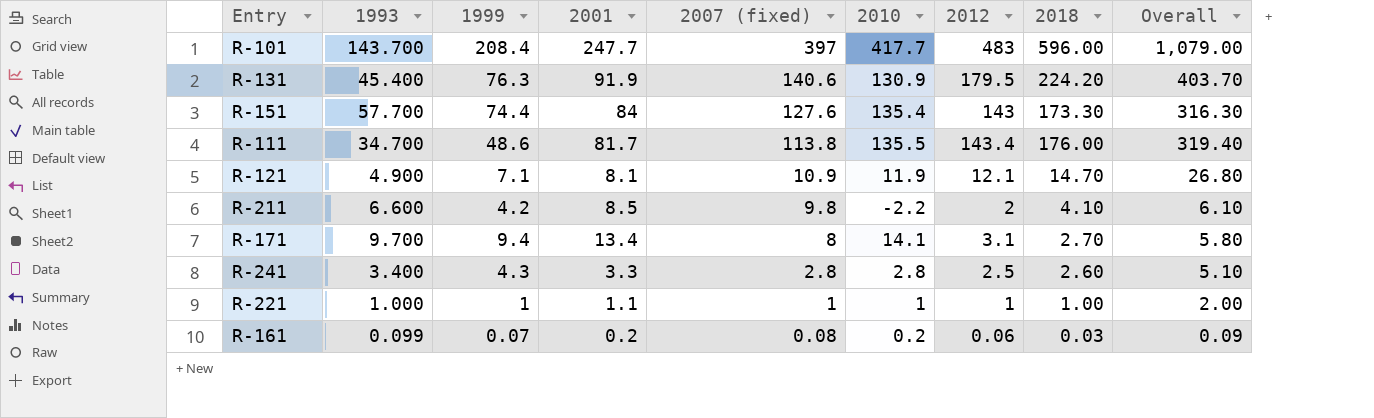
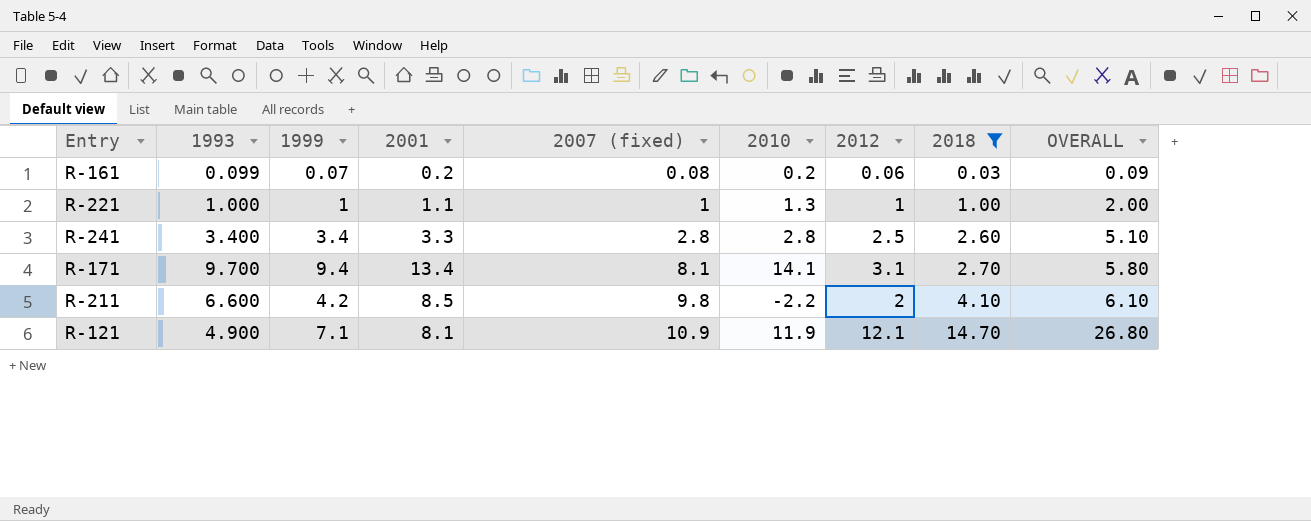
filter: none -> 2018 <= 14.70
row order: 2007 (fixed) descending -> 2007 (fixed) ascending
column name: Overall -> OVERALL
R-221 | 2010: 1 -> 1.3
R-241 | 1999: 4.3 -> 3.4
R-171 | 2007 (fixed): 8 -> 8.1

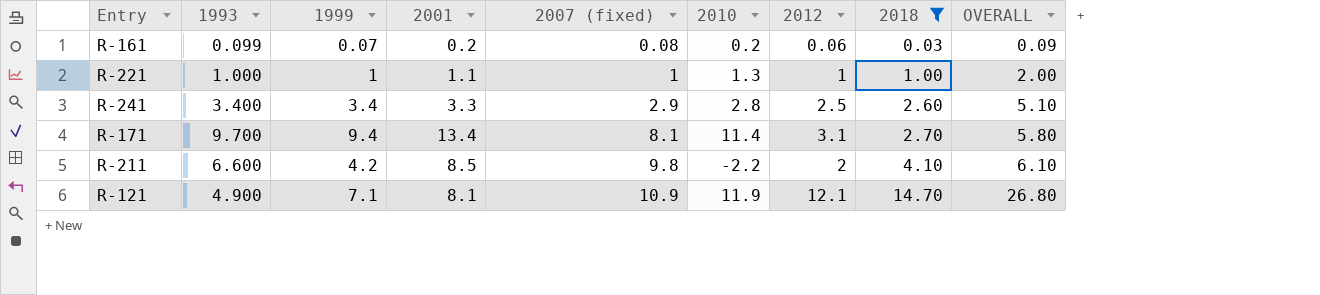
R-241 | 2007 (fixed): 2.8 -> 2.9
R-171 | 2010: 14.1 -> 11.4

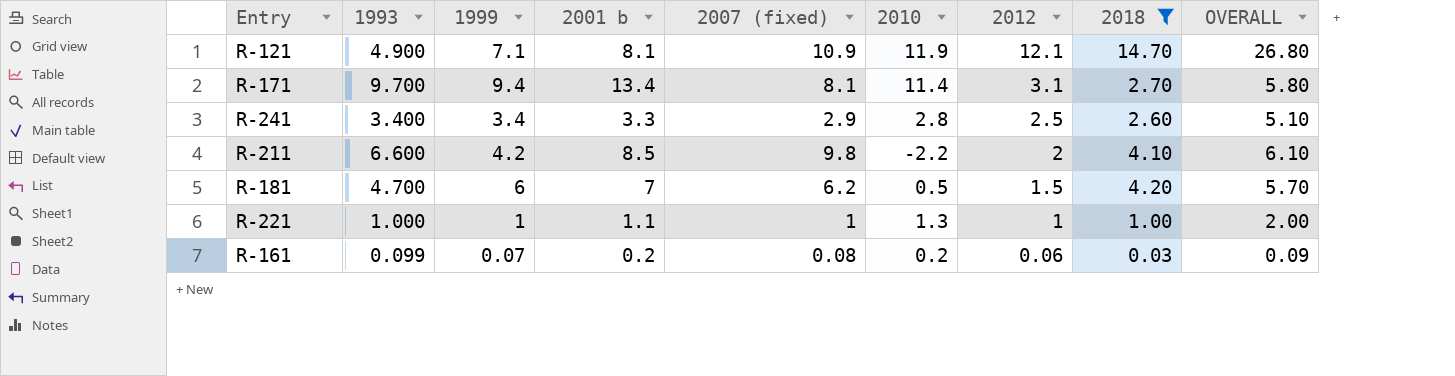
row order: 2007 (fixed) ascending -> 2012 descending
column name: 2001 -> 2001 b
row R-181: none -> 4.700 | 6 | 7 | 6.2 | 0.5 | 1.5 | 4.20 | 5.70

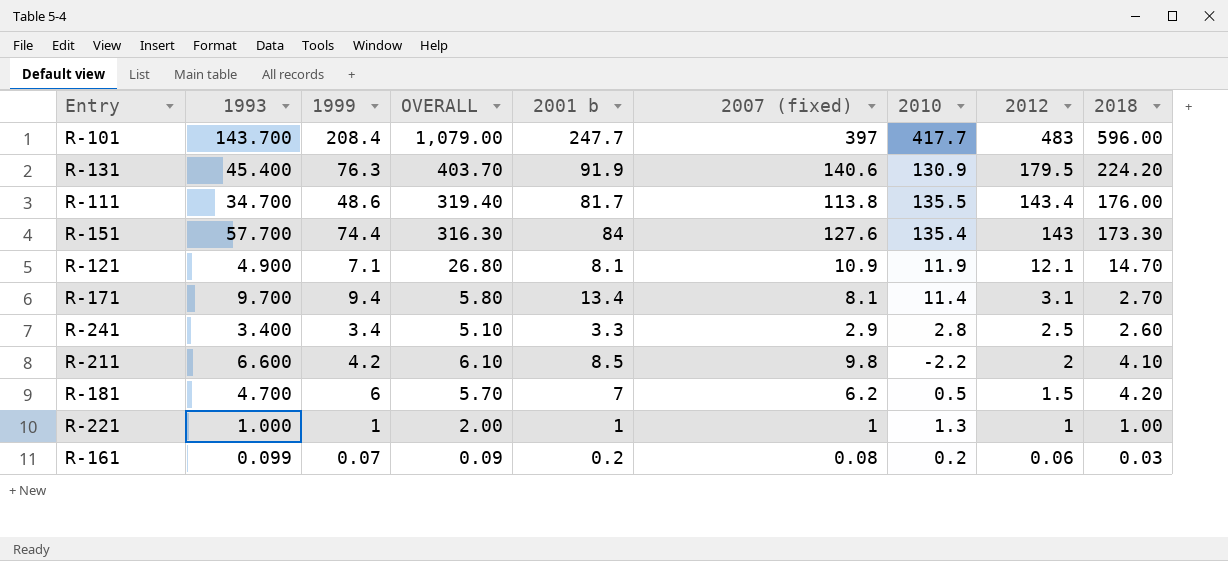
filter: 2018 <= 14.70 -> none
column OVERALL | position: 9 -> 4
R-221 | 2001 b: 1.1 -> 1

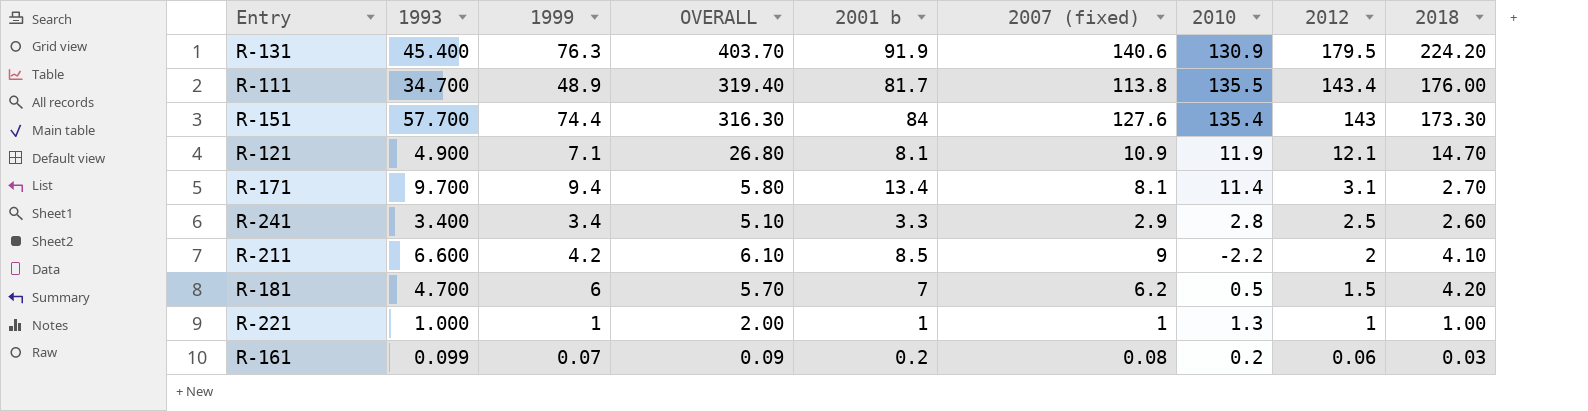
row R-101: 143.700 | 208.4 | 1,079.00 | 247.7 | 397 | 417.7 | 483 | 596.00 -> none
R-111 | 1999: 48.6 -> 48.9
R-211 | 2007 (fixed): 9.8 -> 9

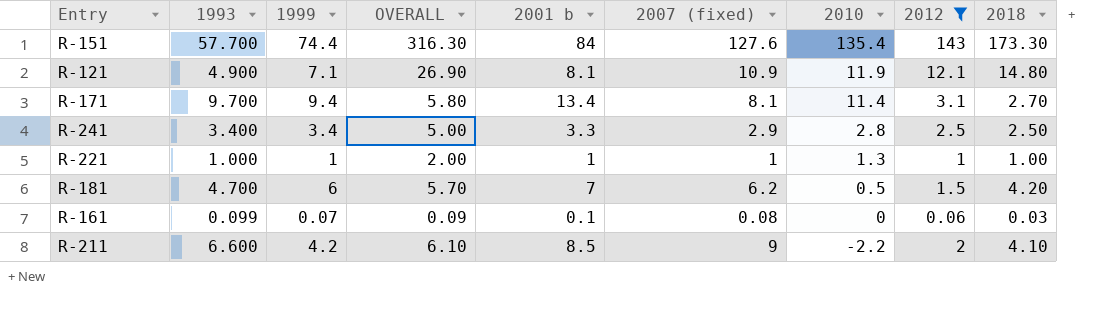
filter: none -> 2012 <= 143
row order: 2012 descending -> 2010 descending
R-121 | OVERALL: 26.80 -> 26.90
R-121 | 2018: 14.70 -> 14.80
R-241 | OVERALL: 5.10 -> 5.00
R-241 | 2018: 2.60 -> 2.50
R-161 | 2001 b: 0.2 -> 0.1
R-161 | 2010: 0.2 -> 0

